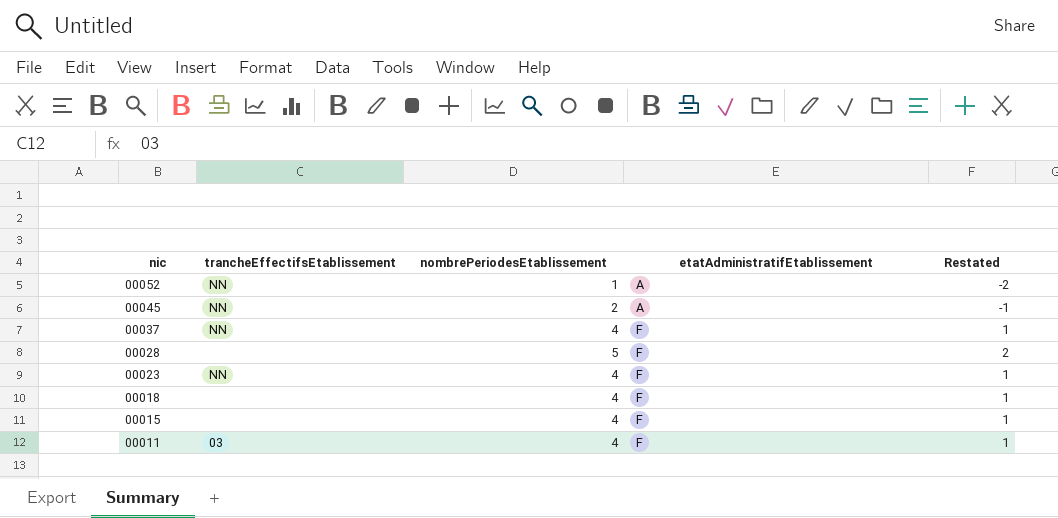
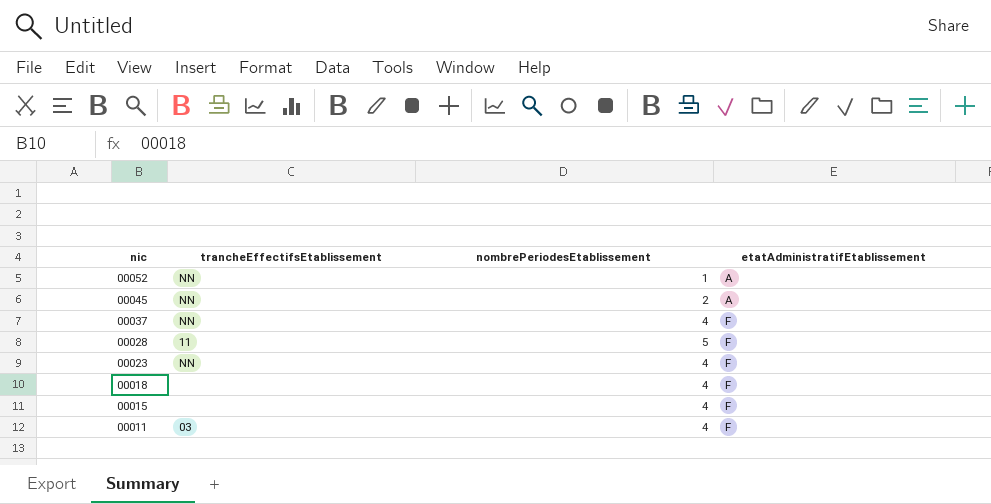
column Restated | formula: [nombrePeriodesEtablissement] - 3 -> none
00028 | trancheEffectifsEtablissement: none -> 11

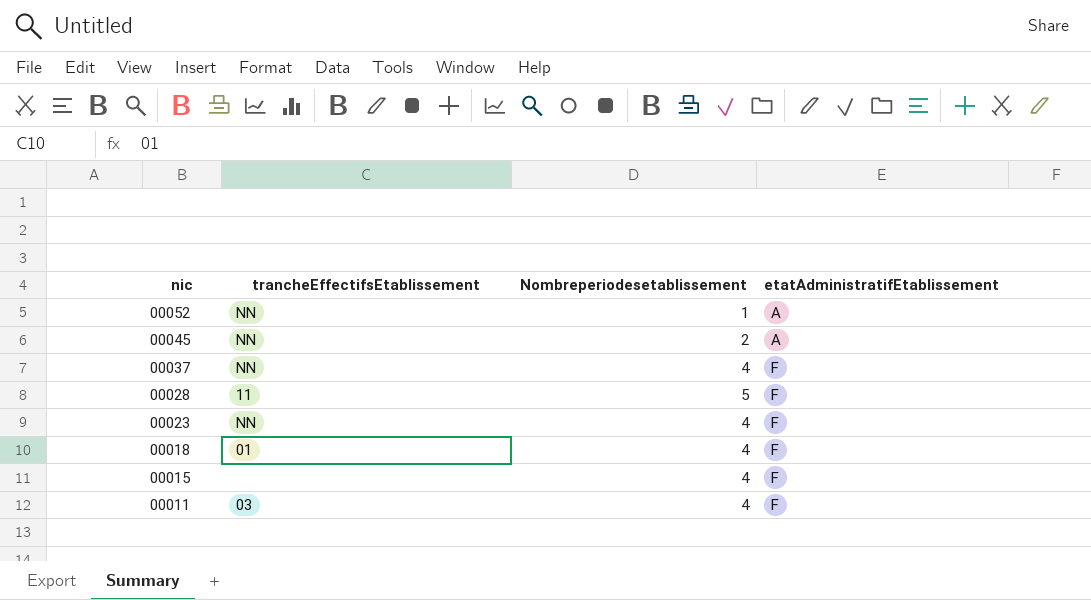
column name: nombrePeriodesEtablissement -> Nombreperiodesetablissement
00018 | trancheEffectifsEtablissement: none -> 01

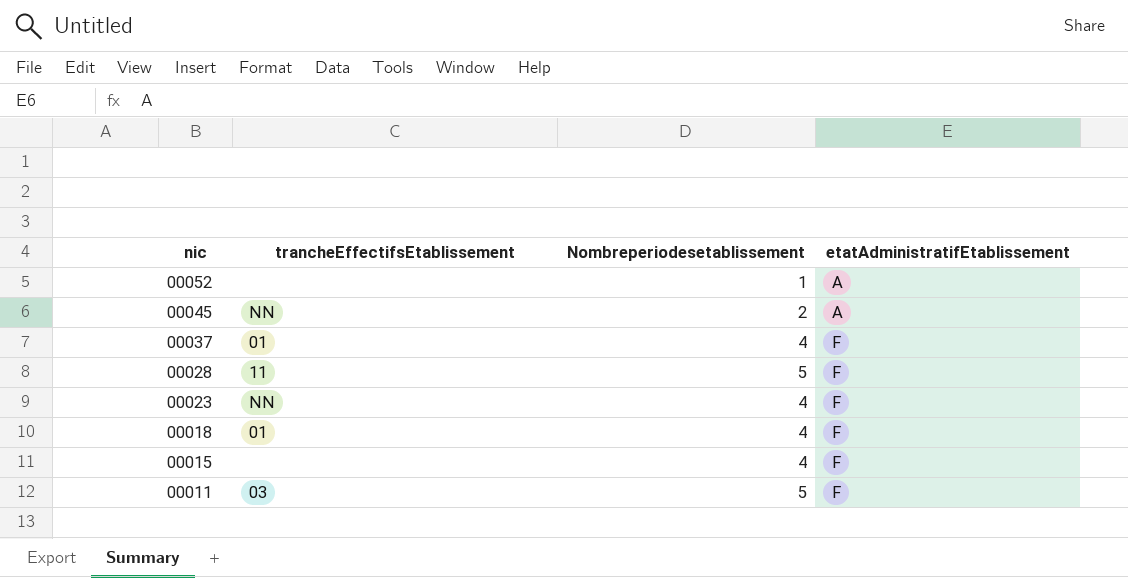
00052 | trancheEffectifsEtablissement: NN -> none
00037 | trancheEffectifsEtablissement: NN -> 01
00011 | Nombreperiodesetablissement: 4 -> 5

